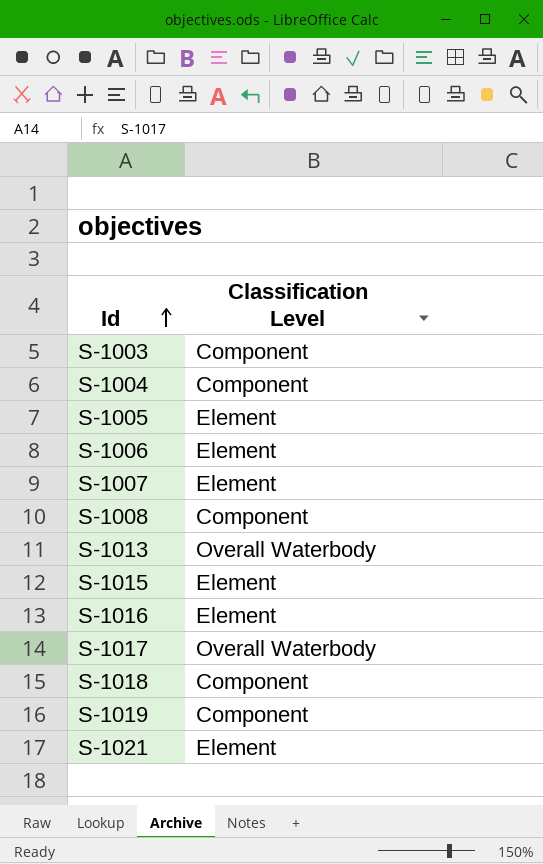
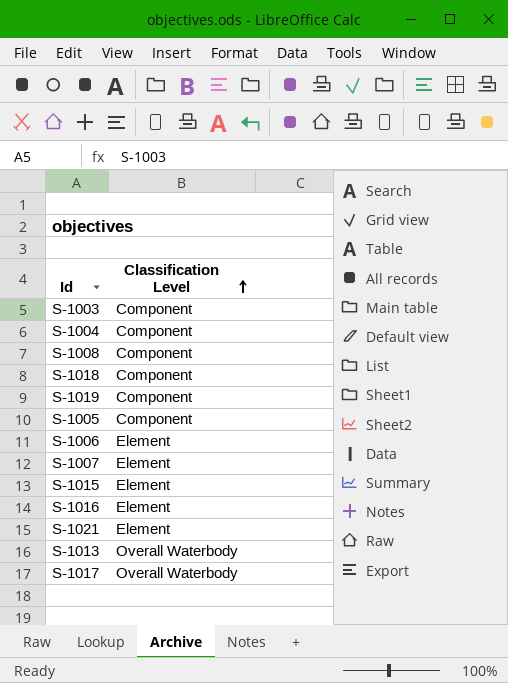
row order: Id ascending -> Classification Level ascending
S-1005 | Classification Level: Element -> Component

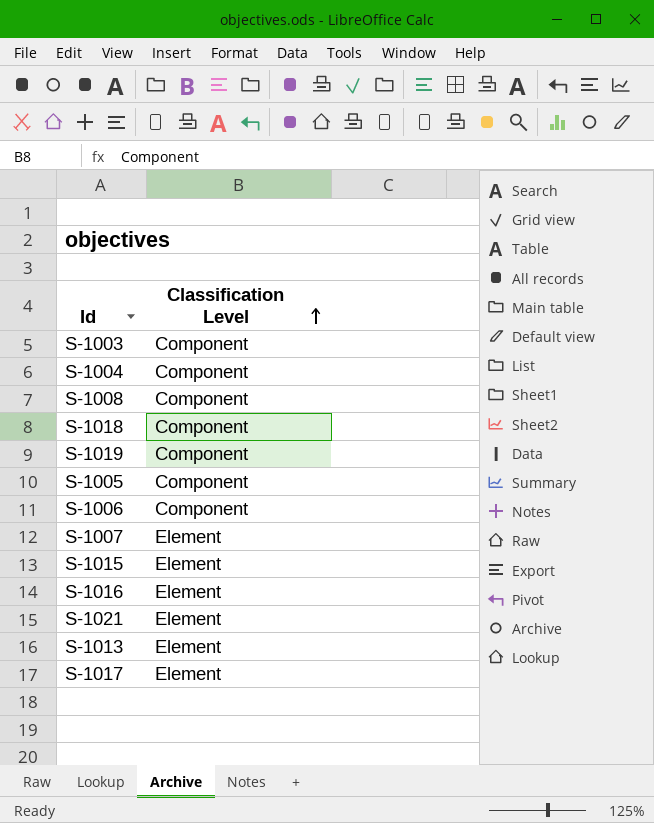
S-1006 | Classification Level: Element -> Component
S-1013 | Classification Level: Overall Waterbody -> Element
S-1017 | Classification Level: Overall Waterbody -> Element

